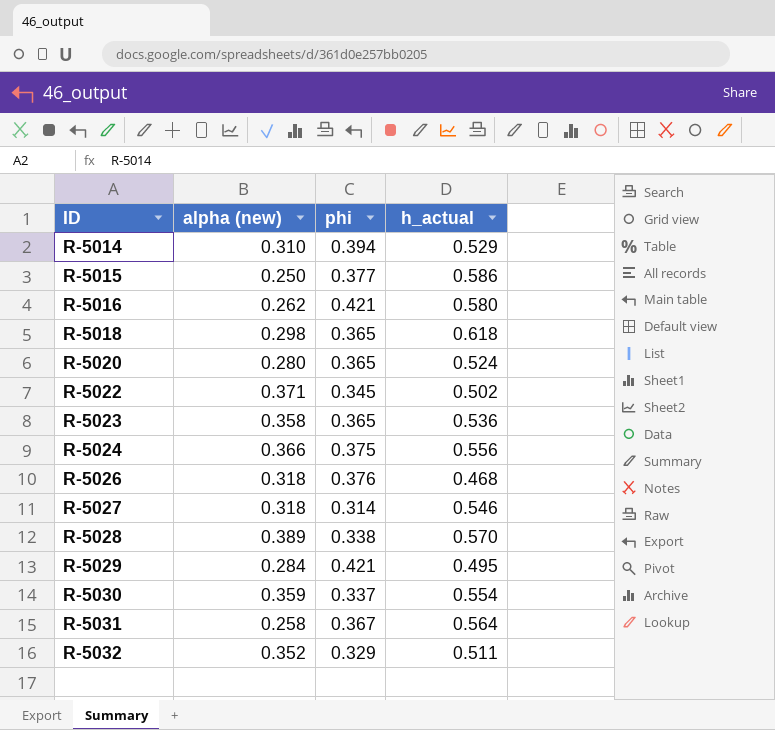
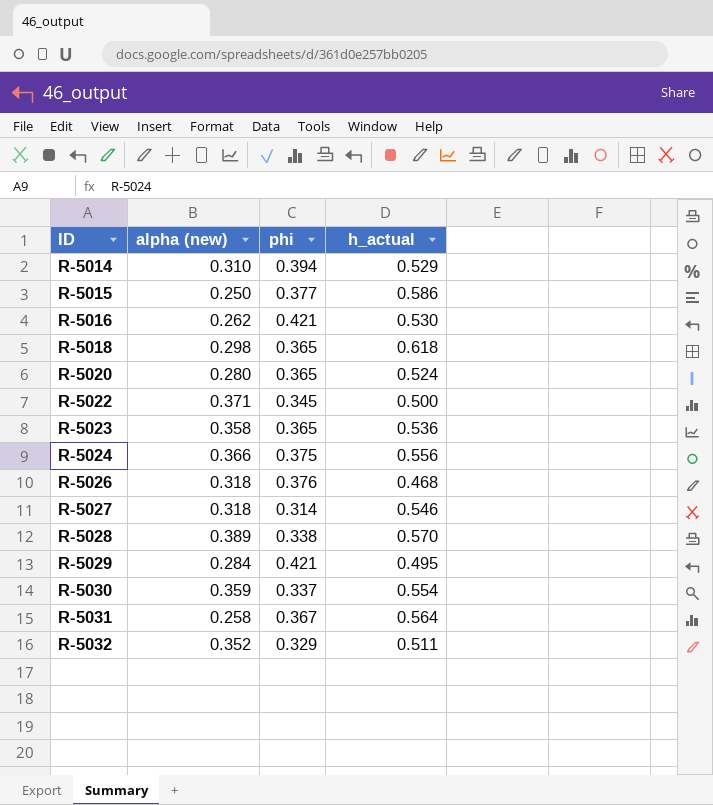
R-5016 | h_actual: 0.580 -> 0.530
R-5022 | h_actual: 0.502 -> 0.500

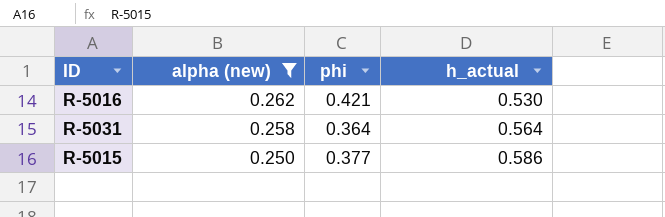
filter: none -> alpha (new) <= 0.262
row order: ID ascending -> alpha (new) descending
R-5031 | phi: 0.367 -> 0.364

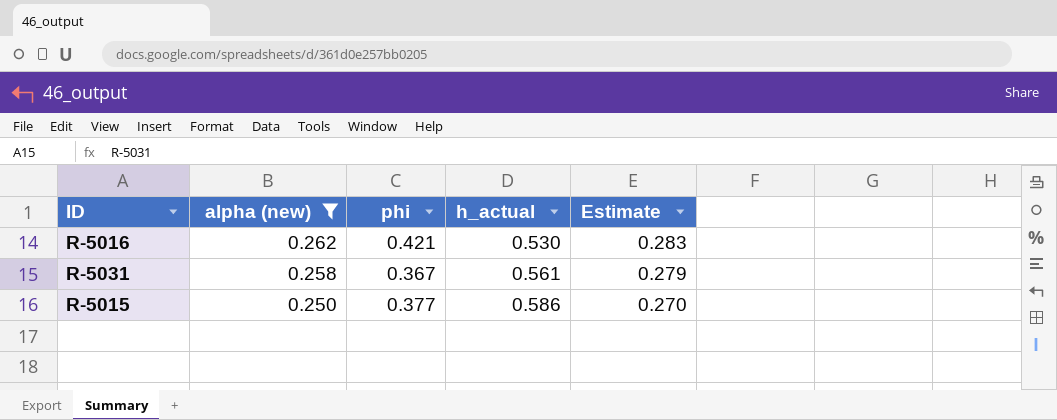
column Estimate | formula: none -> [alpha (new)] * 1.08
R-5031 | phi: 0.364 -> 0.367
R-5031 | h_actual: 0.564 -> 0.561

